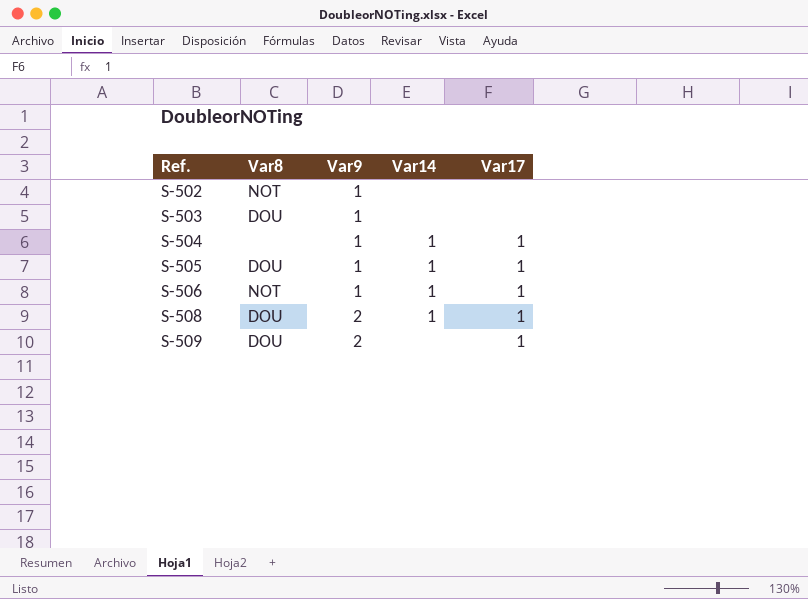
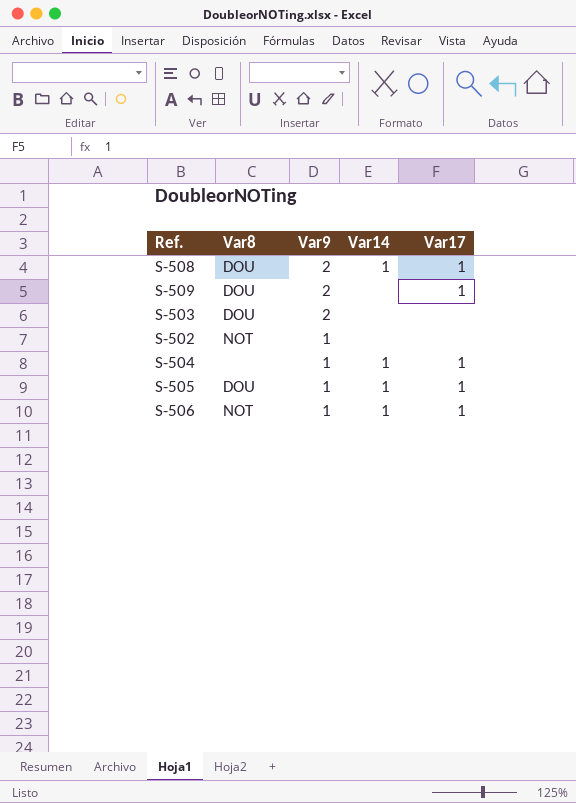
row order: Ref. ascending -> Var9 descending
S-503 | Var9: 1 -> 2

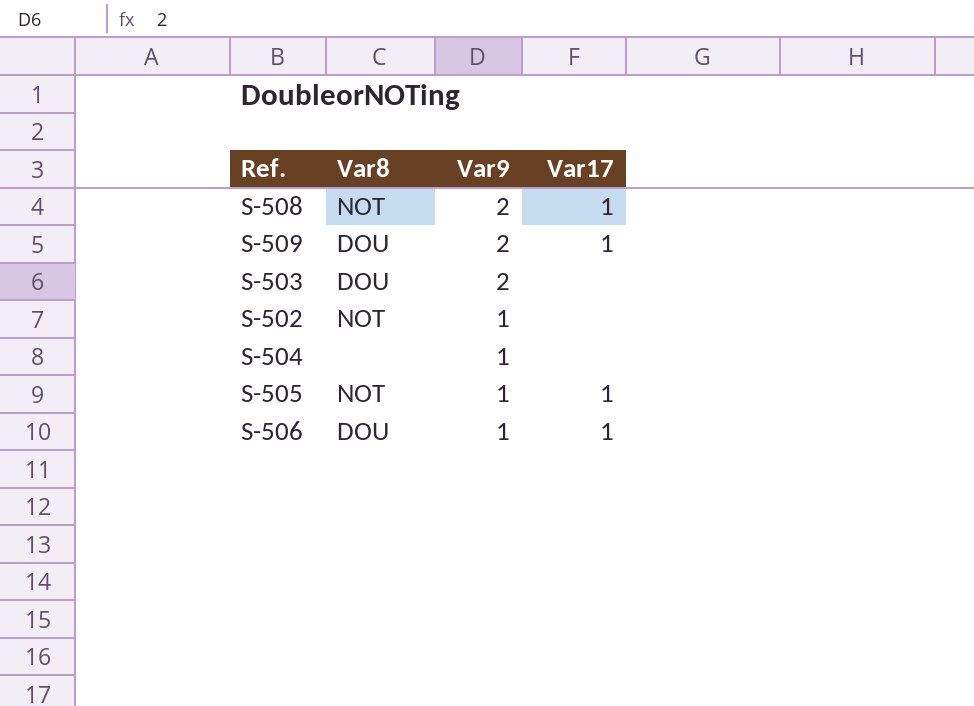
column Var14 | position: 4 -> none
S-508 | Var8: DOU -> NOT
S-504 | Var17: 1 -> none
S-505 | Var8: DOU -> NOT
S-506 | Var8: NOT -> DOU

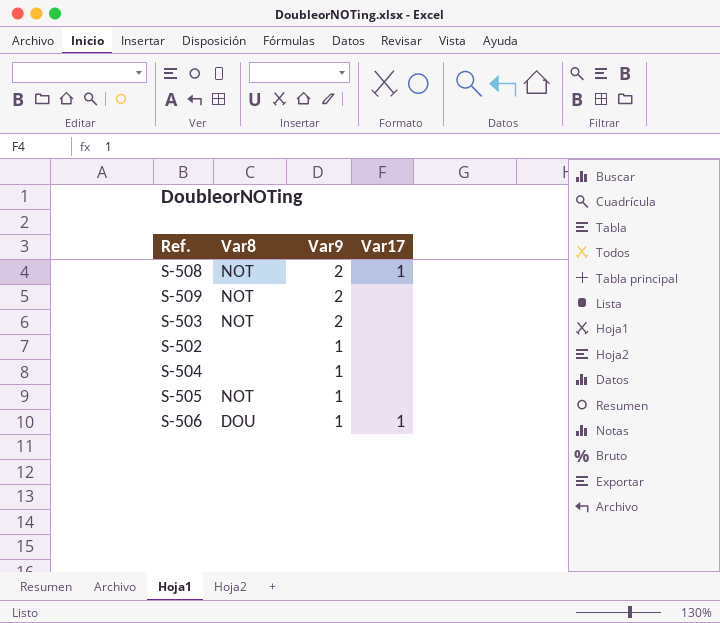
S-509 | Var8: DOU -> NOT
S-509 | Var17: 1 -> none
S-503 | Var8: DOU -> NOT
S-502 | Var8: NOT -> none
S-505 | Var17: 1 -> none

